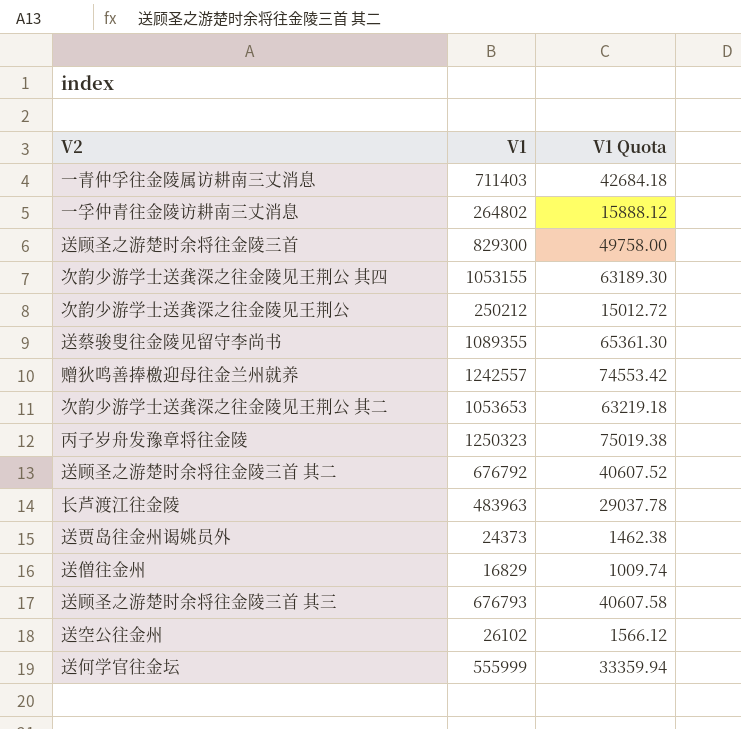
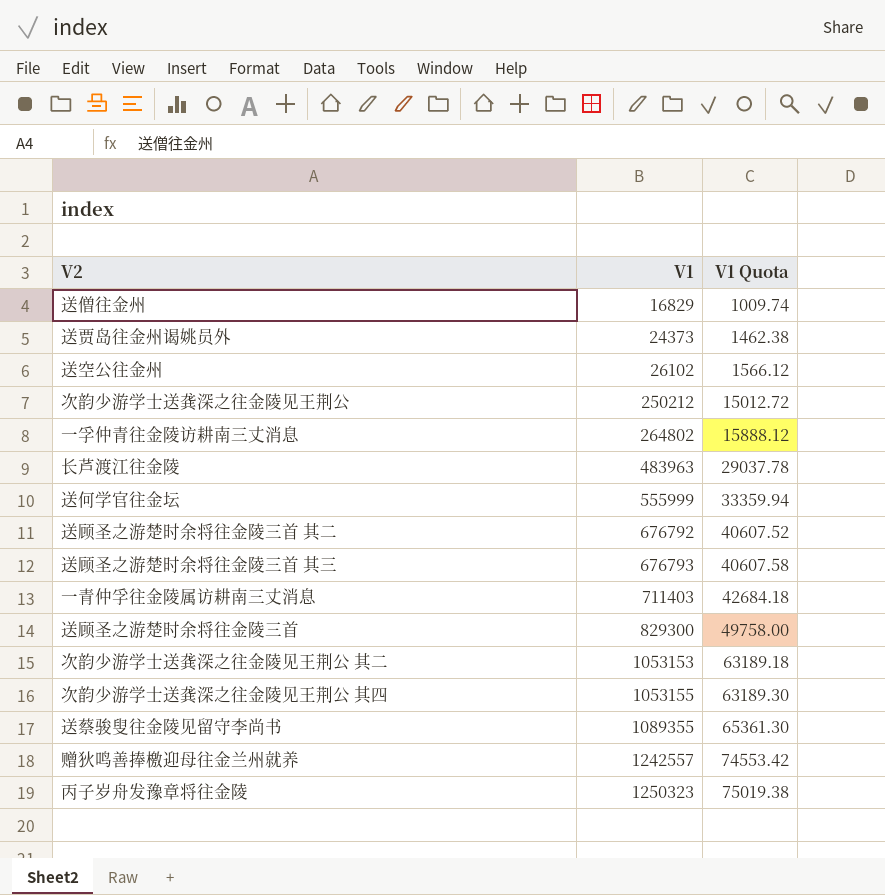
row order: none -> V1 ascending
次韵少游学士送龚深之往金陵见王荆公 其二 | V1: 1053653 -> 1053153
次韵少游学士送龚深之往金陵见王荆公 其二 | V1 Quota: 63219.18 -> 63189.18

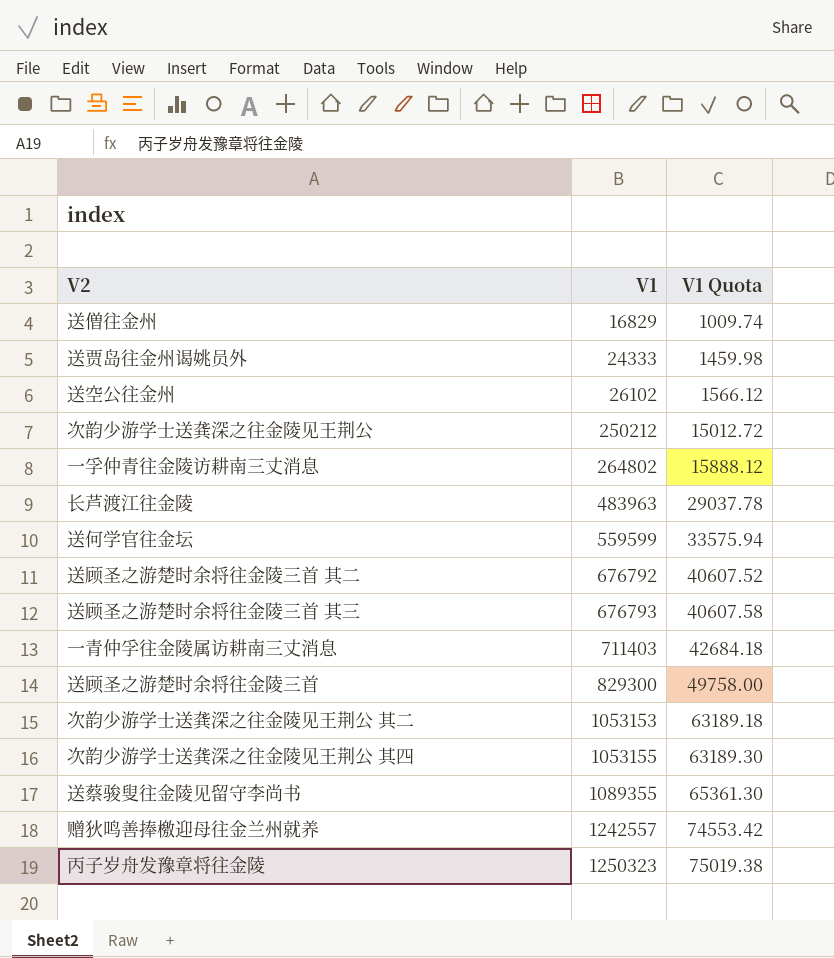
送贾岛往金州谒姚员外 | V1: 24373 -> 24333
送贾岛往金州谒姚员外 | V1 Quota: 1462.38 -> 1459.98
送何学官往金坛 | V1: 555999 -> 559599
送何学官往金坛 | V1 Quota: 33359.94 -> 33575.94

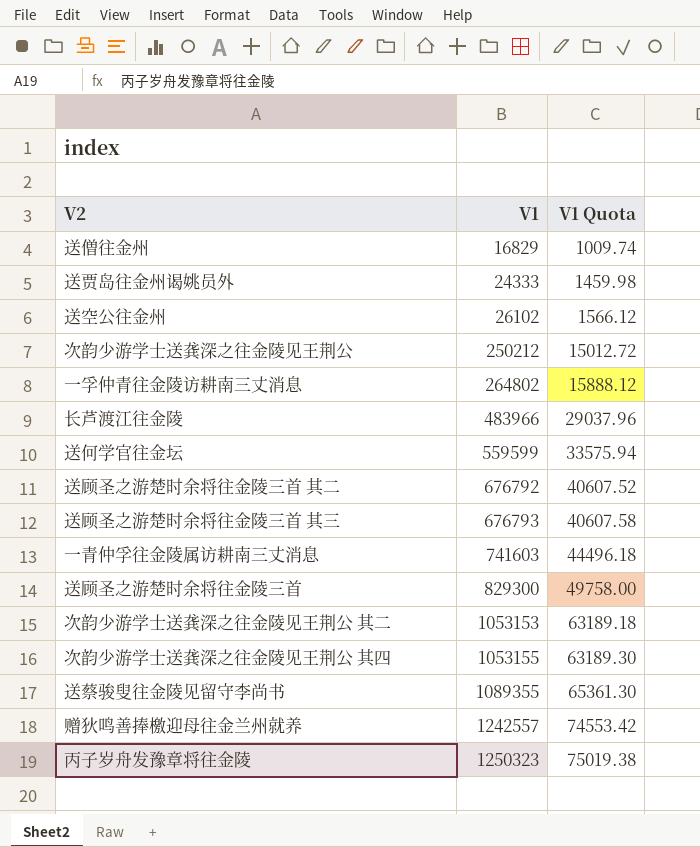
长芦渡江往金陵 | V1: 483963 -> 483966
长芦渡江往金陵 | V1 Quota: 29037.78 -> 29037.96
一青仲孚往金陵属访耕南三丈消息 | V1: 711403 -> 741603
一青仲孚往金陵属访耕南三丈消息 | V1 Quota: 42684.18 -> 44496.18

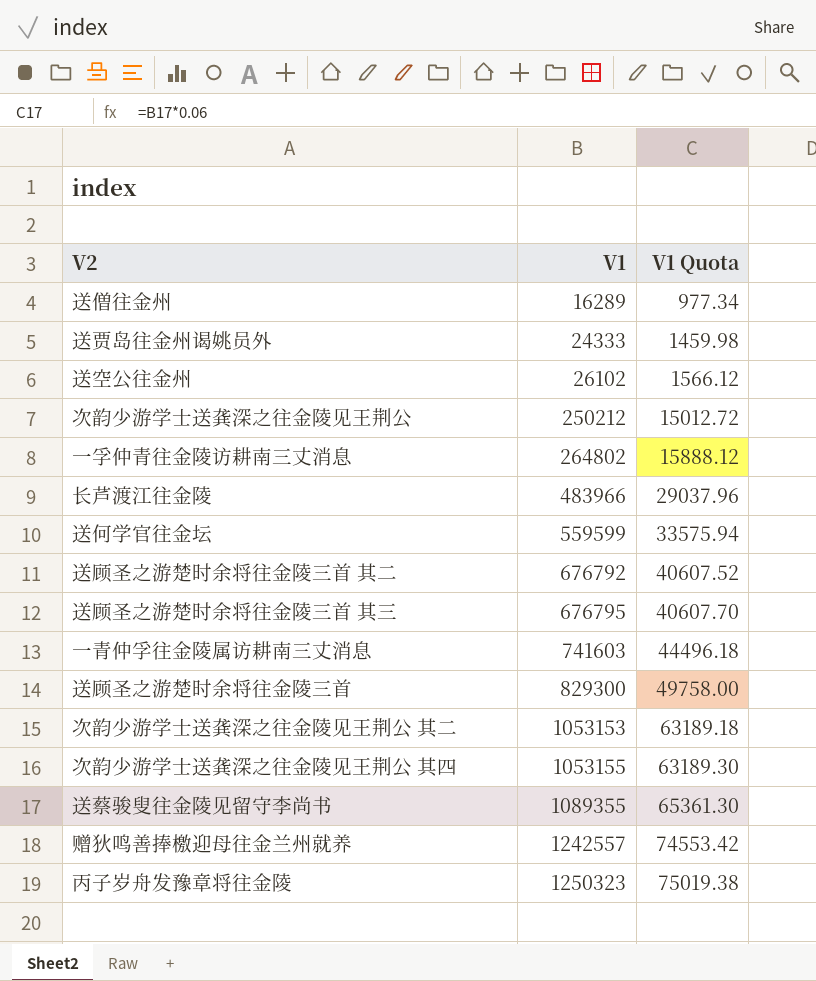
送僧往金州 | V1: 16829 -> 16289
送僧往金州 | V1 Quota: 1009.74 -> 977.34
送顾圣之游楚时余将往金陵三首 其三 | V1: 676793 -> 676795
送顾圣之游楚时余将往金陵三首 其三 | V1 Quota: 40607.58 -> 40607.70

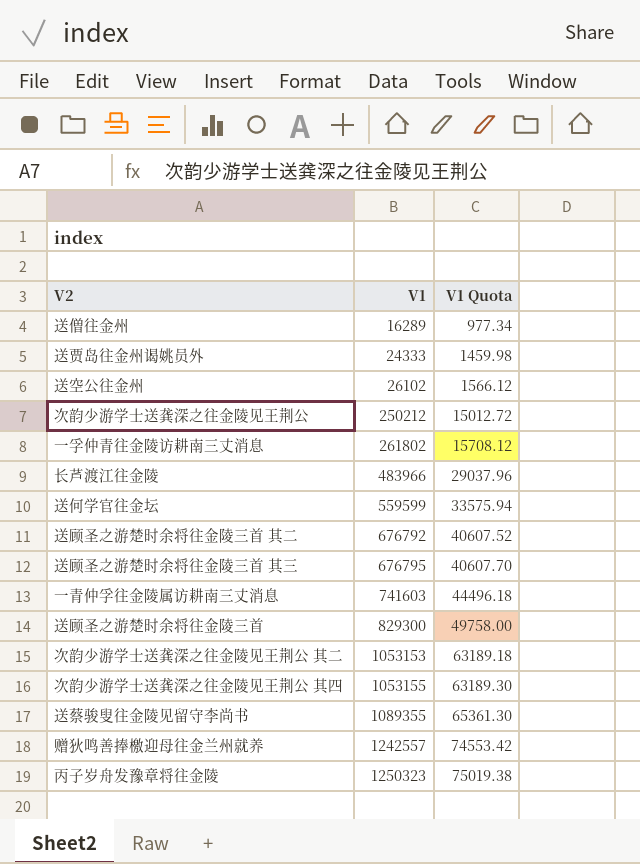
一孚仲青往金陵访耕南三丈消息 | V1: 264802 -> 261802
一孚仲青往金陵访耕南三丈消息 | V1 Quota: 15888.12 -> 15708.12

